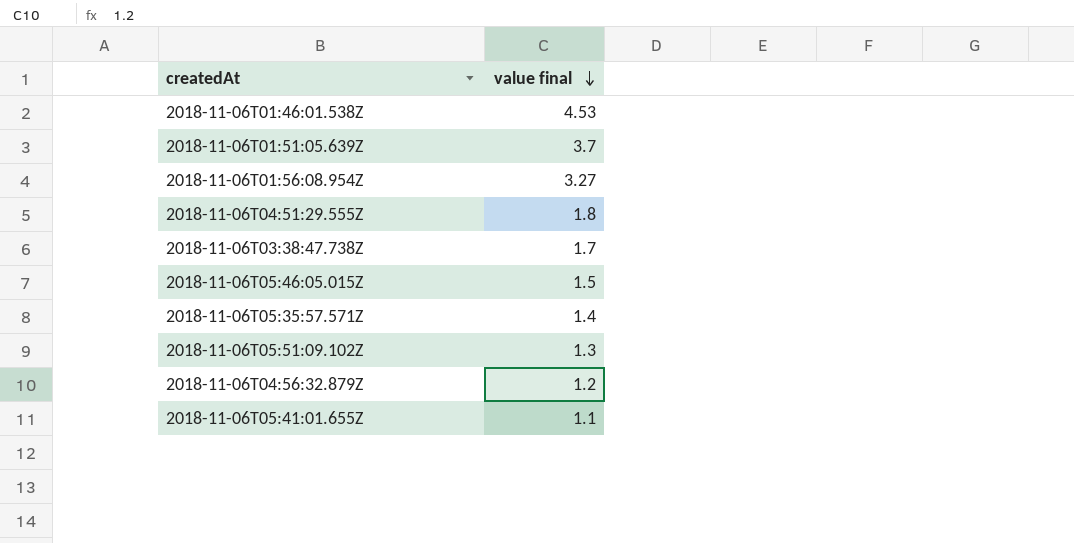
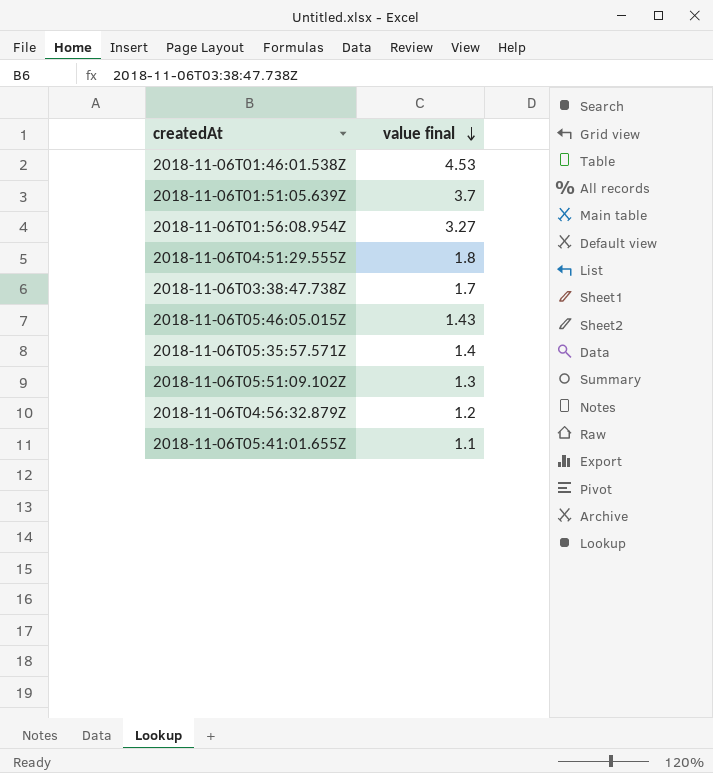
2018-11-06T05:46:05.015Z | value final: 1.5 -> 1.43

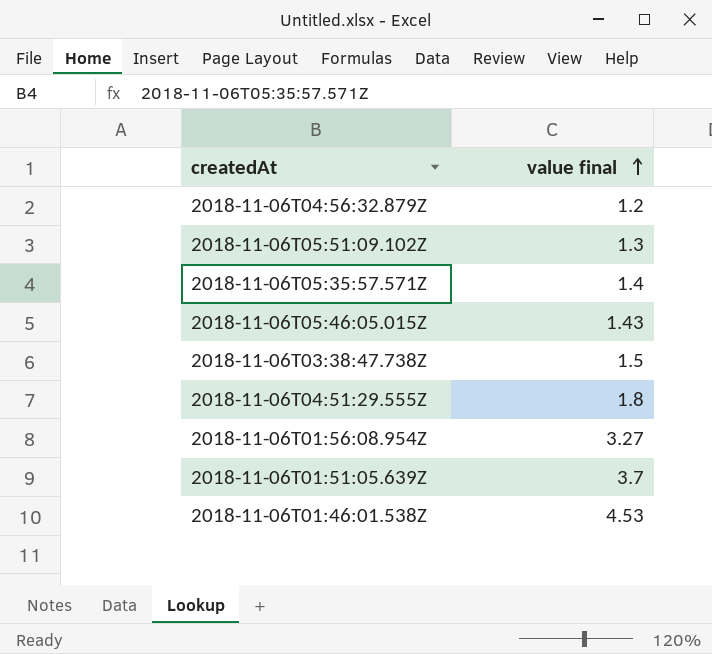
row order: value final descending -> value final ascending
row 2018-11-06T05:41:01.655Z: 1.1 -> none
2018-11-06T03:38:47.738Z | value final: 1.7 -> 1.5

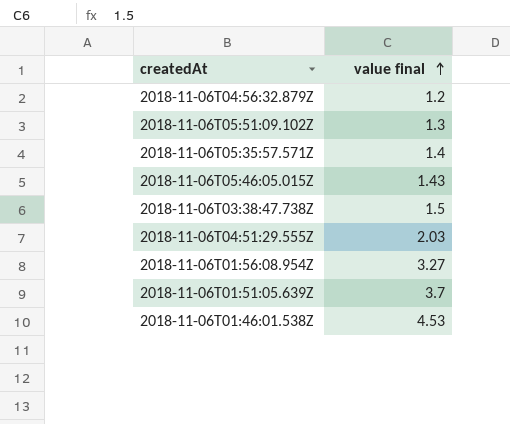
2018-11-06T04:51:29.555Z | value final: 1.8 -> 2.03

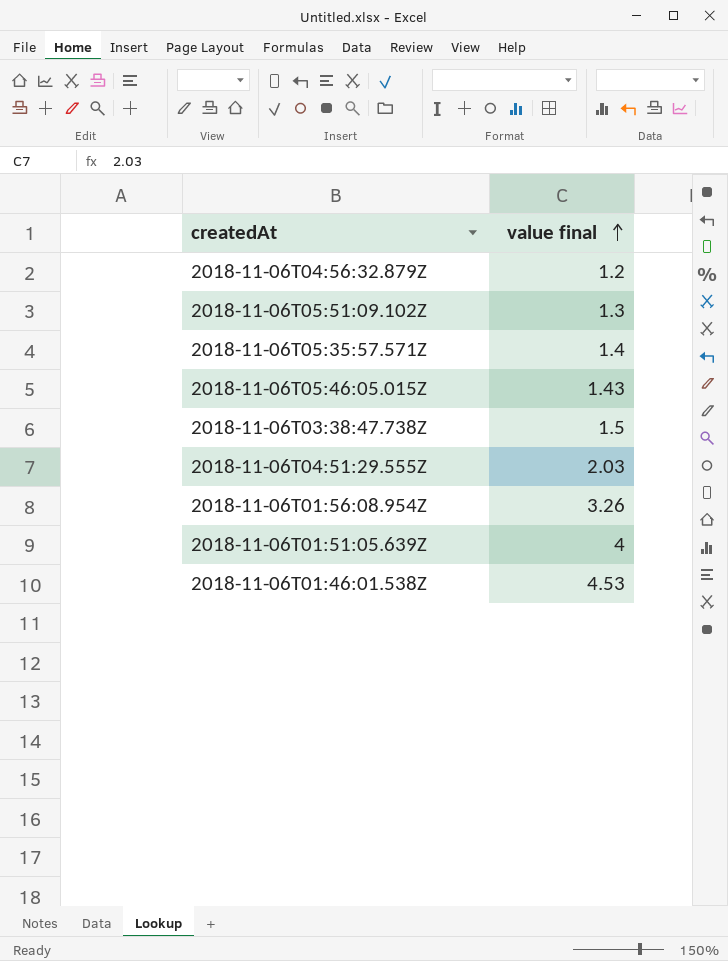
2018-11-06T01:56:08.954Z | value final: 3.27 -> 3.26
2018-11-06T01:51:05.639Z | value final: 3.7 -> 4

